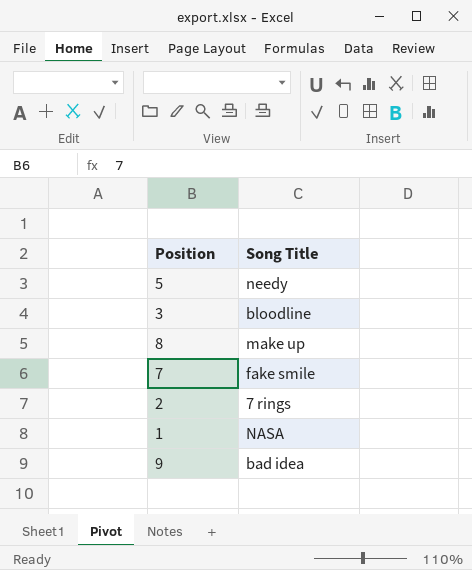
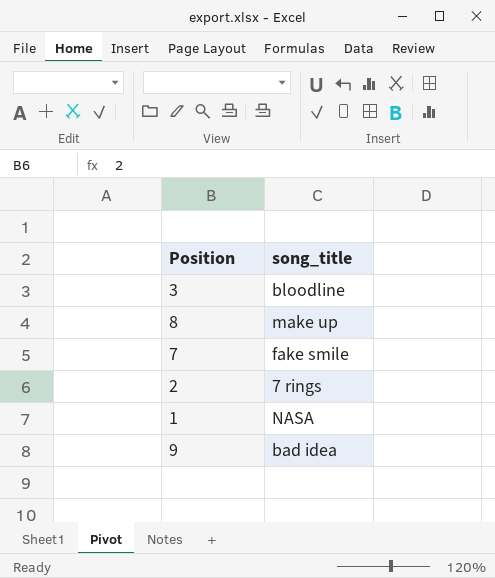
column name: Song Title -> song_title
row 5: needy -> none

